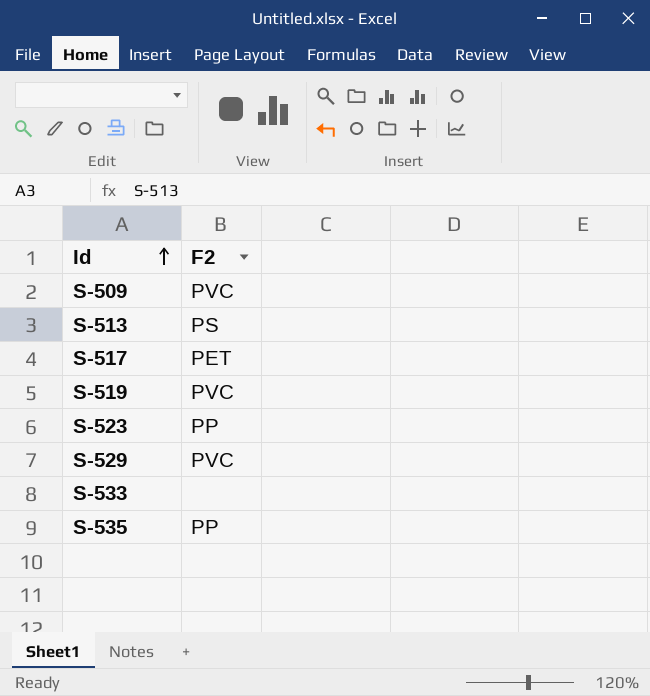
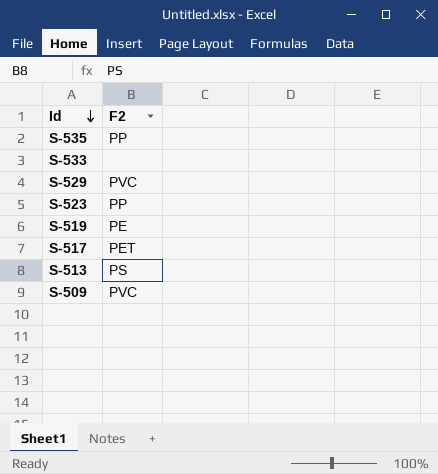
row order: Id ascending -> Id descending
S-519 | F2: PVC -> PE

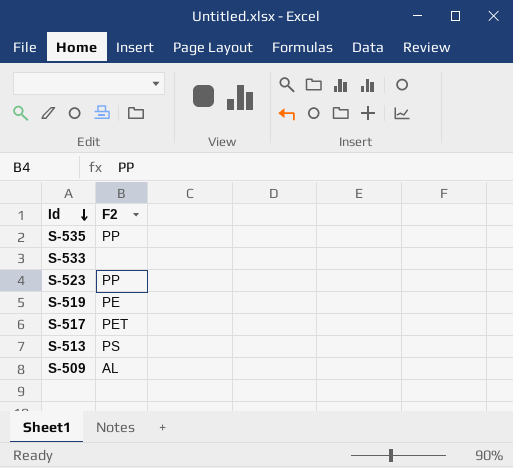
row S-529: PVC -> none
S-509 | F2: PVC -> AL

